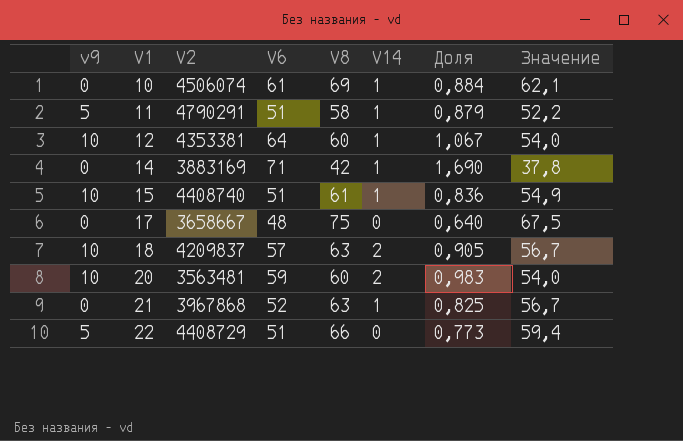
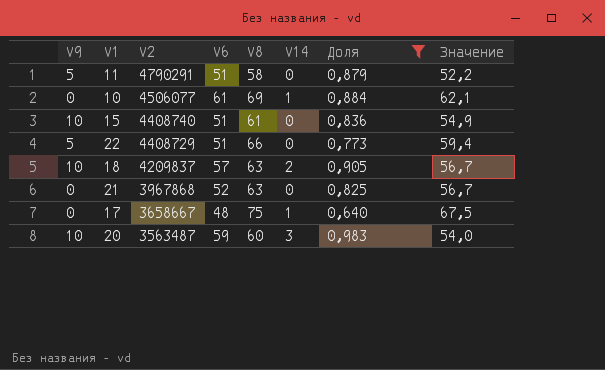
filter: none -> Доля <= 0,983
row order: V1 ascending -> V2 descending
column name: v9 -> V9
11 | V14: 1 -> 0
10 | V2: 4506074 -> 4506077
15 | V14: 1 -> 0
21 | V14: 1 -> 0
17 | V14: 0 -> 1
20 | V2: 3563481 -> 3563487
20 | V14: 2 -> 3

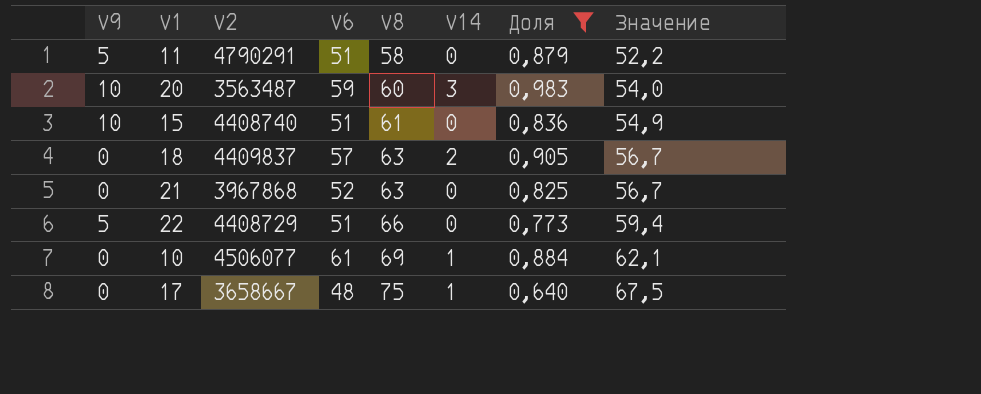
row order: V2 descending -> V8 ascending
18 | V9: 10 -> 0
18 | V2: 4209837 -> 4409837

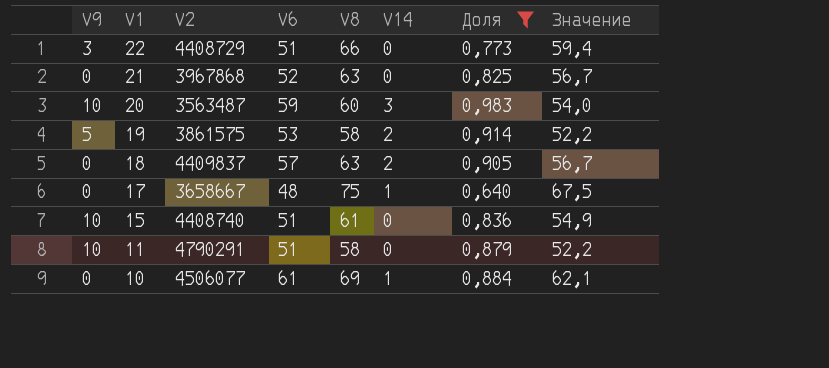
row order: V8 ascending -> V1 descending
22 | V9: 5 -> 3
row 19: none -> 5 | 3861575 | 53 | 58 | 2 | 0,914 | 52,2
11 | V9: 5 -> 10

